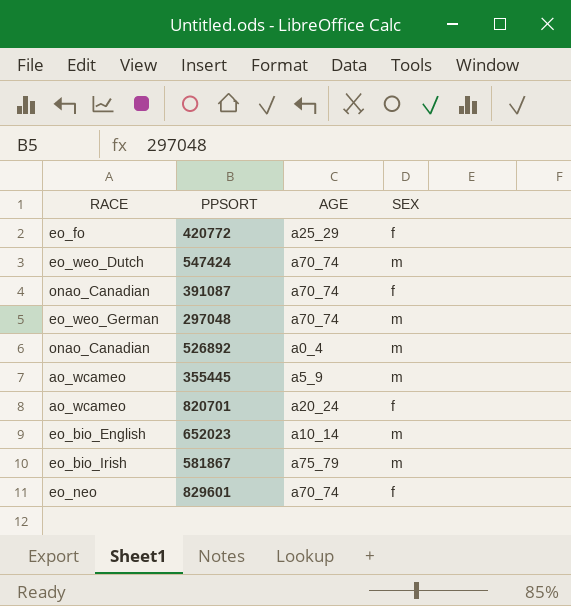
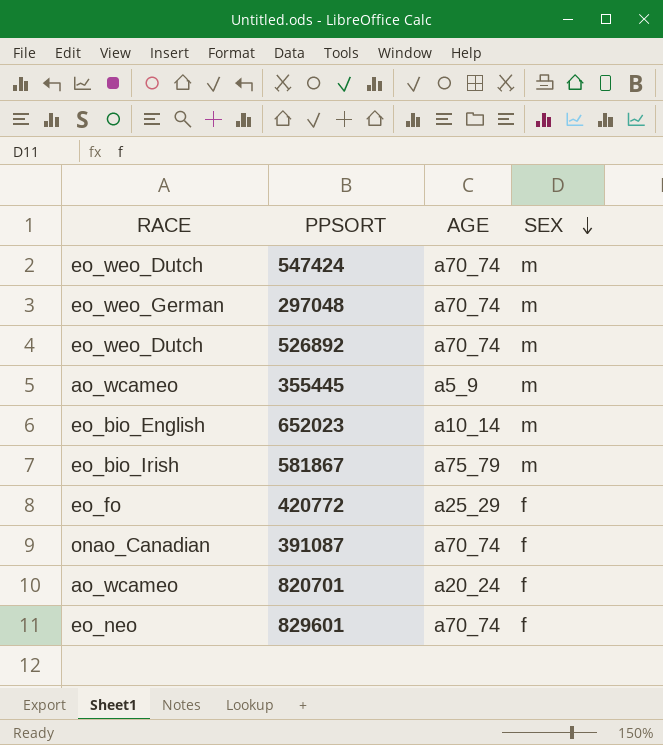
row order: none -> SEX descending
526892 | RACE: onao_Canadian -> eo_weo_Dutch
526892 | AGE: a0_4 -> a70_74

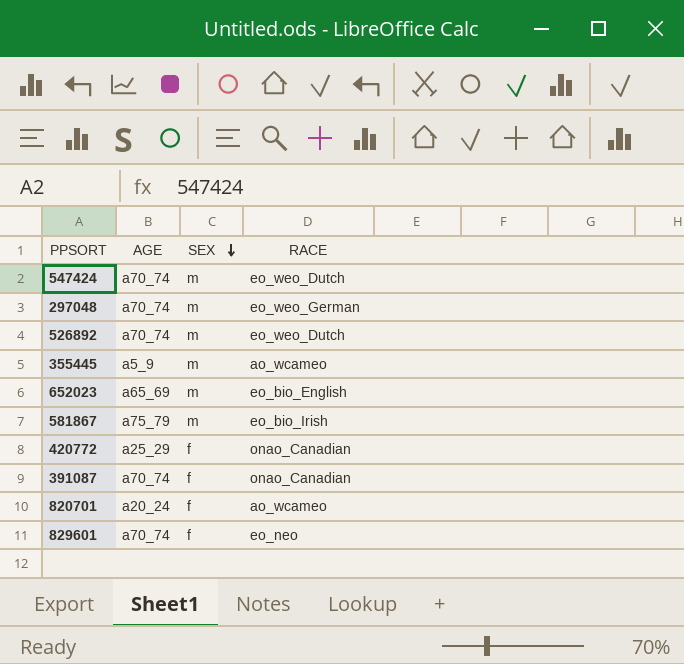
column RACE | position: 1 -> 4
652023 | AGE: a10_14 -> a65_69
420772 | RACE: eo_fo -> onao_Canadian

